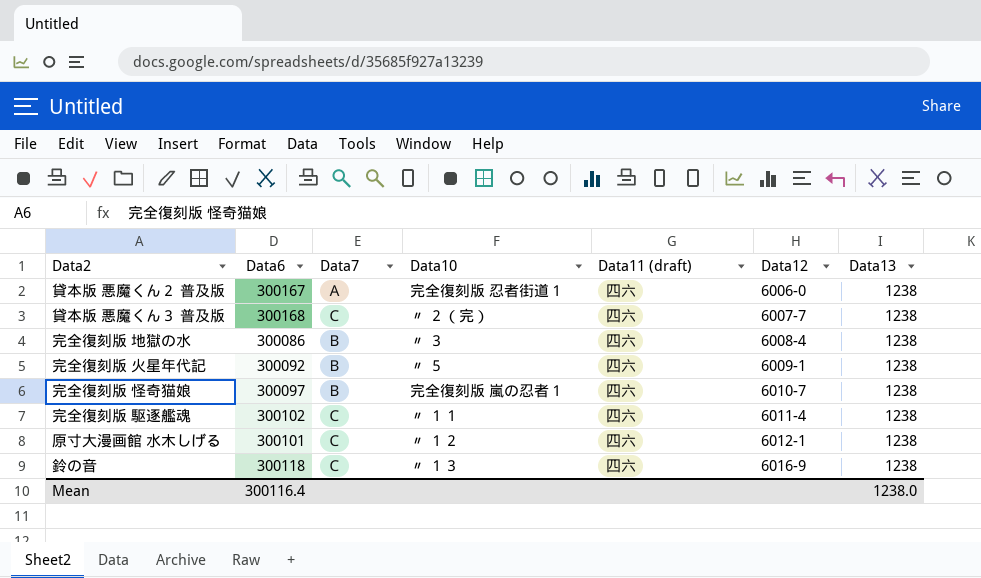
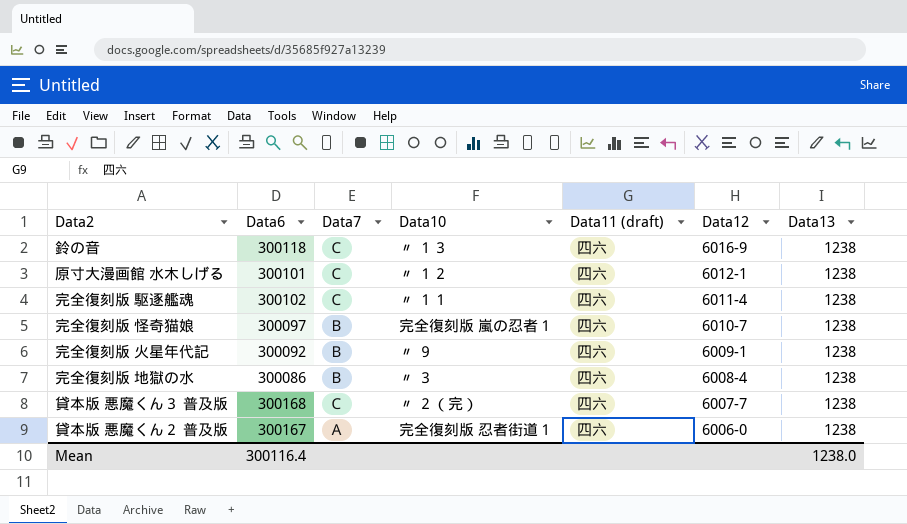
row order: Data12 ascending -> Data12 descending
完全復刻版 火星年代記 | Data10: 〃 ５ -> 〃 ９

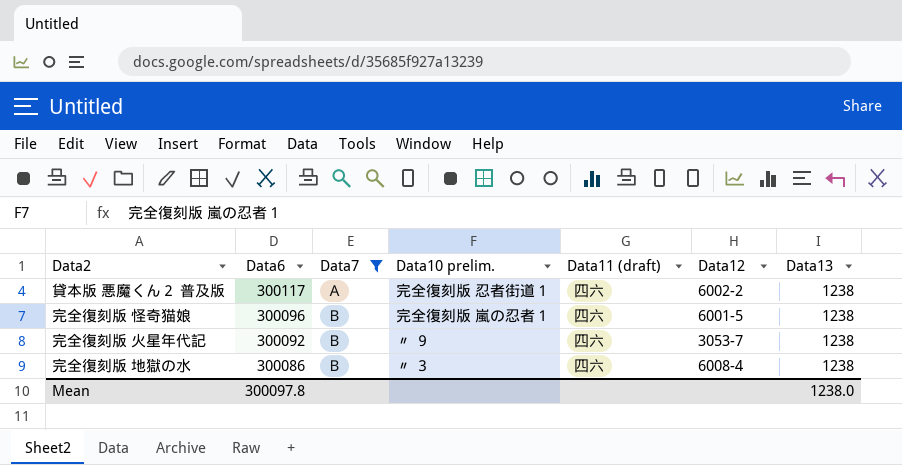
filter: none -> Data7 != Ｃ
row order: Data12 descending -> Data6 descending
column name: Data10 -> Data10 prelim.
貸本版 悪魔くん２ 普及版 | Data6: 300167 -> 300117
貸本版 悪魔くん２ 普及版 | Data12: 6006-0 -> 6002-2
完全復刻版 怪奇猫娘 | Data6: 300097 -> 300096
完全復刻版 怪奇猫娘 | Data12: 6010-7 -> 6001-5
完全復刻版 火星年代記 | Data12: 6009-1 -> 3053-7
Mean | Data6: 300116.4 -> 300097.8

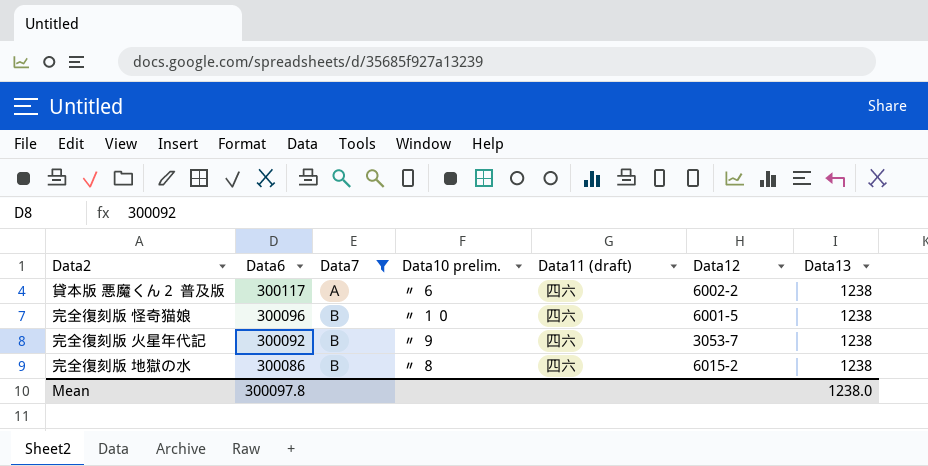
貸本版 悪魔くん２ 普及版 | Data10 prelim.: 完全復刻版 忍者街道１ -> 〃 ６
完全復刻版 怪奇猫娘 | Data10 prelim.: 完全復刻版 嵐の忍者１ -> 〃 １０
完全復刻版 地獄の水 | Data10 prelim.: 〃 ３ -> 〃 ８
完全復刻版 地獄の水 | Data12: 6008-4 -> 6015-2

